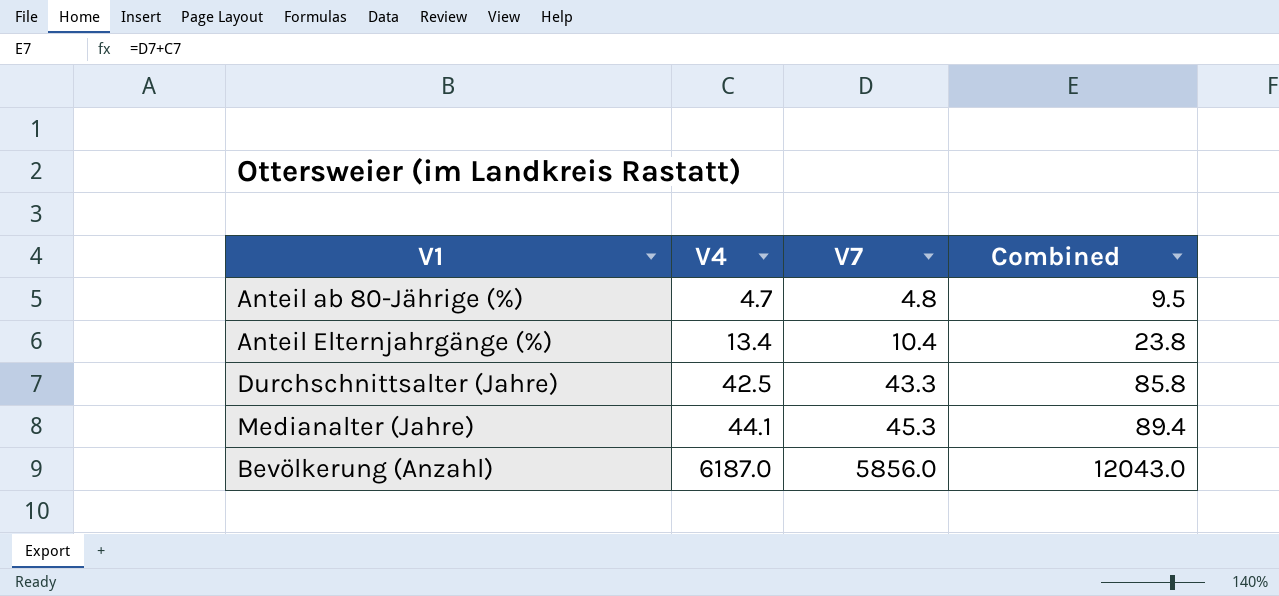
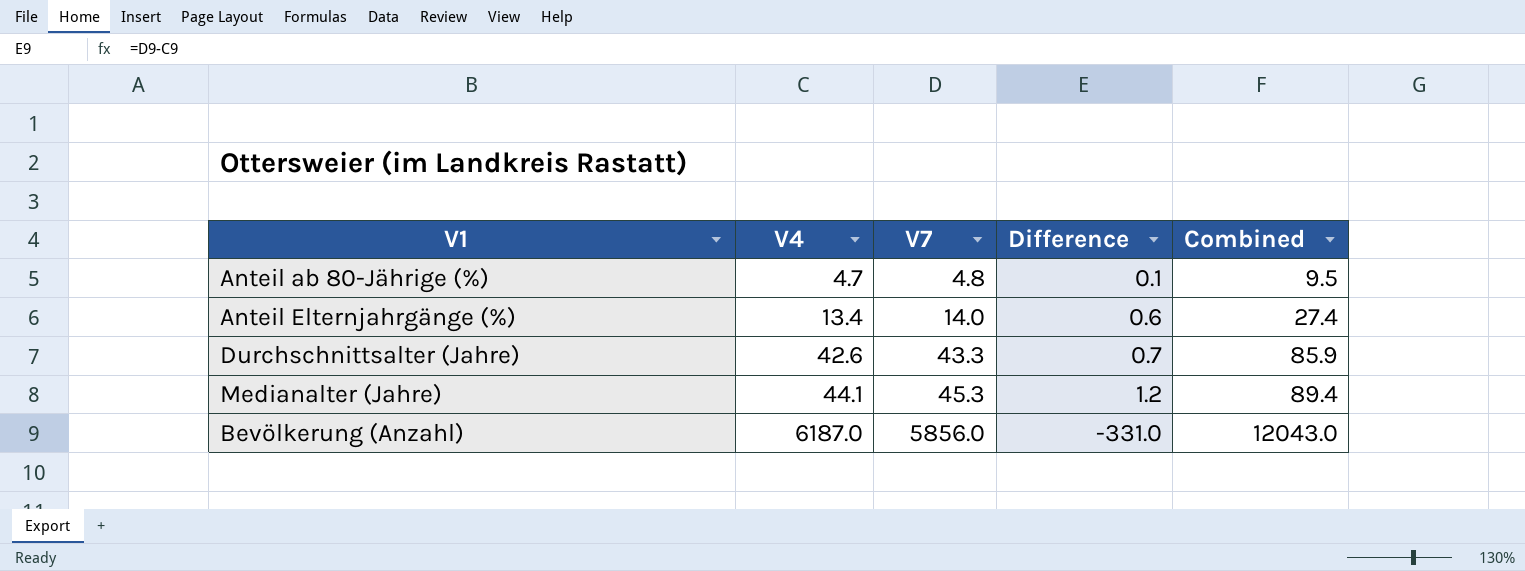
column Difference | formula: none -> [V7] - [V4]
Anteil Elternjahrgänge (%) | V7: 10.4 -> 14.0
Anteil Elternjahrgänge (%) | Combined: 23.8 -> 27.4
Durchschnittsalter (Jahre) | V4: 42.5 -> 42.6
Durchschnittsalter (Jahre) | Combined: 85.8 -> 85.9

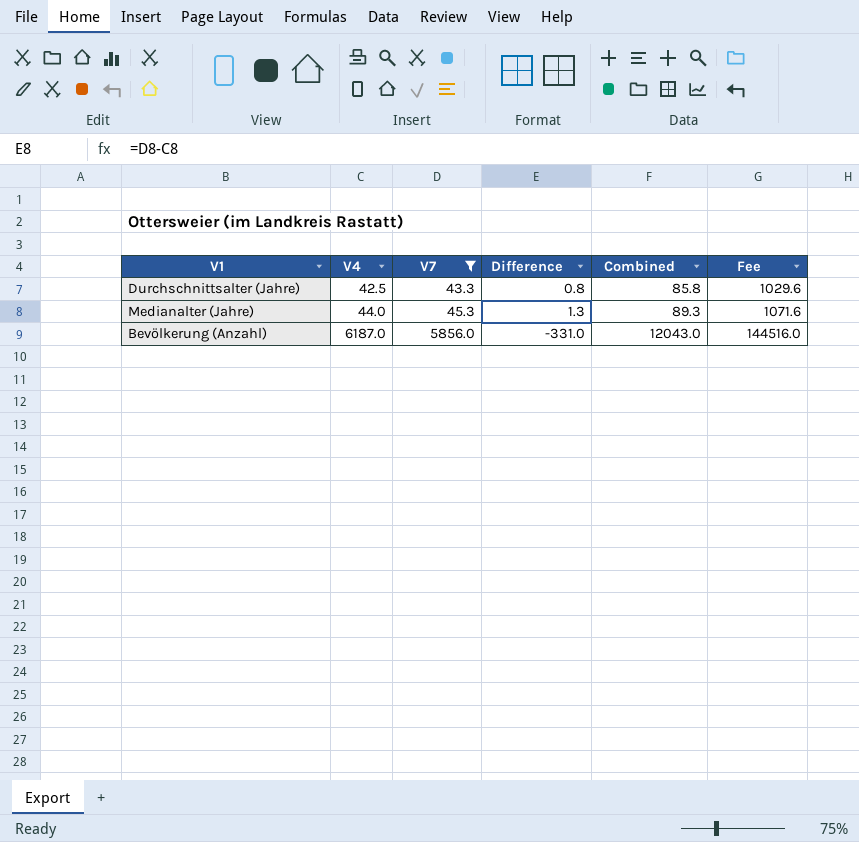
filter: none -> V7 >= 43.3
column Fee | formula: none -> [Combined] * 12
Durchschnittsalter (Jahre) | V4: 42.6 -> 42.5
Durchschnittsalter (Jahre) | Difference: 0.7 -> 0.8
Durchschnittsalter (Jahre) | Combined: 85.9 -> 85.8
Medianalter (Jahre) | V4: 44.1 -> 44.0
Medianalter (Jahre) | Difference: 1.2 -> 1.3
Medianalter (Jahre) | Combined: 89.4 -> 89.3

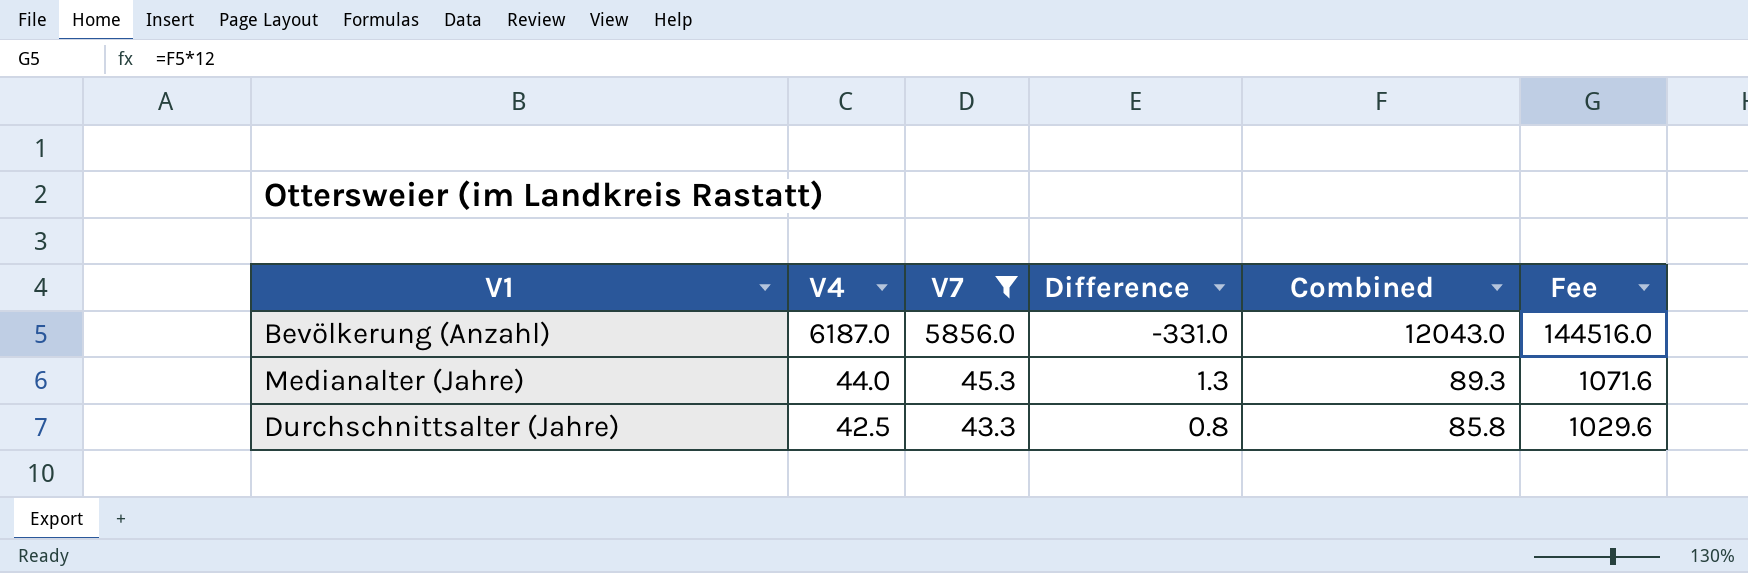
row order: V4 ascending -> V4 descending

